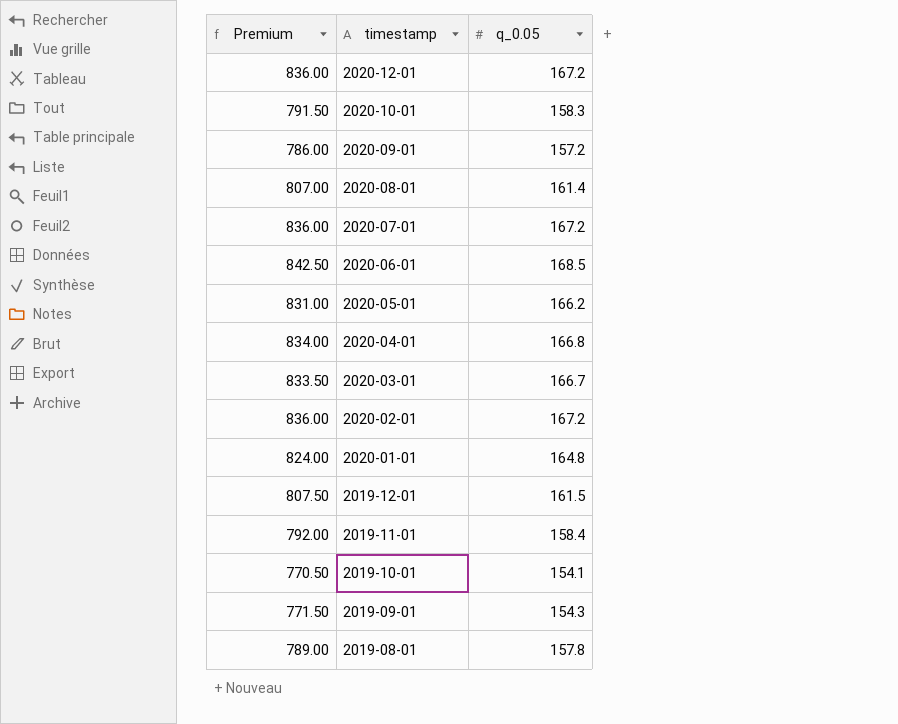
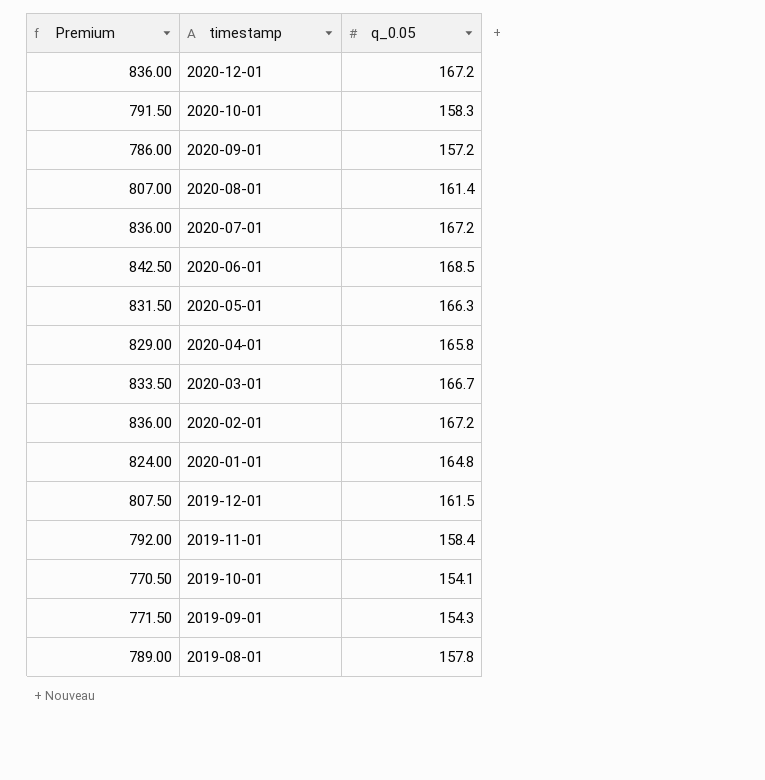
2020-05-01 | Premium: 831.00 -> 831.50
2020-05-01 | q_0.05: 166.2 -> 166.3
2020-04-01 | Premium: 834.00 -> 829.00
2020-04-01 | q_0.05: 166.8 -> 165.8

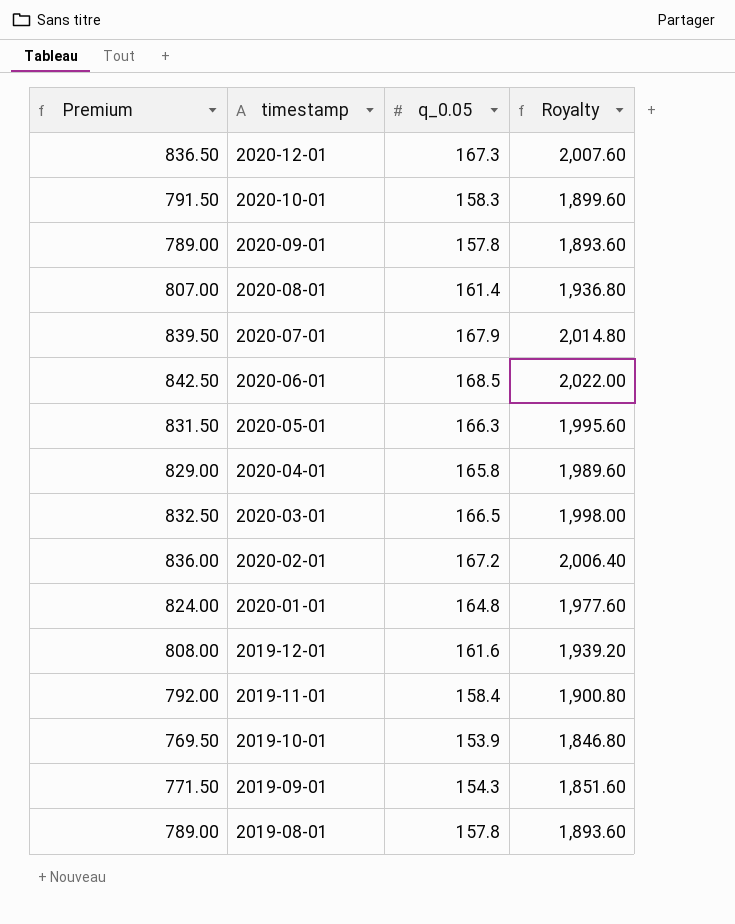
column Royalty | formula: none -> [q_0.05] * 12
2020-12-01 | Premium: 836.00 -> 836.50
2020-12-01 | q_0.05: 167.2 -> 167.3
2020-09-01 | Premium: 786.00 -> 789.00
2020-09-01 | q_0.05: 157.2 -> 157.8
2020-07-01 | Premium: 836.00 -> 839.50
2020-07-01 | q_0.05: 167.2 -> 167.9
2020-03-01 | Premium: 833.50 -> 832.50
2020-03-01 | q_0.05: 166.7 -> 166.5
2019-12-01 | Premium: 807.50 -> 808.00
2019-12-01 | q_0.05: 161.5 -> 161.6
2019-10-01 | Premium: 770.50 -> 769.50
2019-10-01 | q_0.05: 154.1 -> 153.9

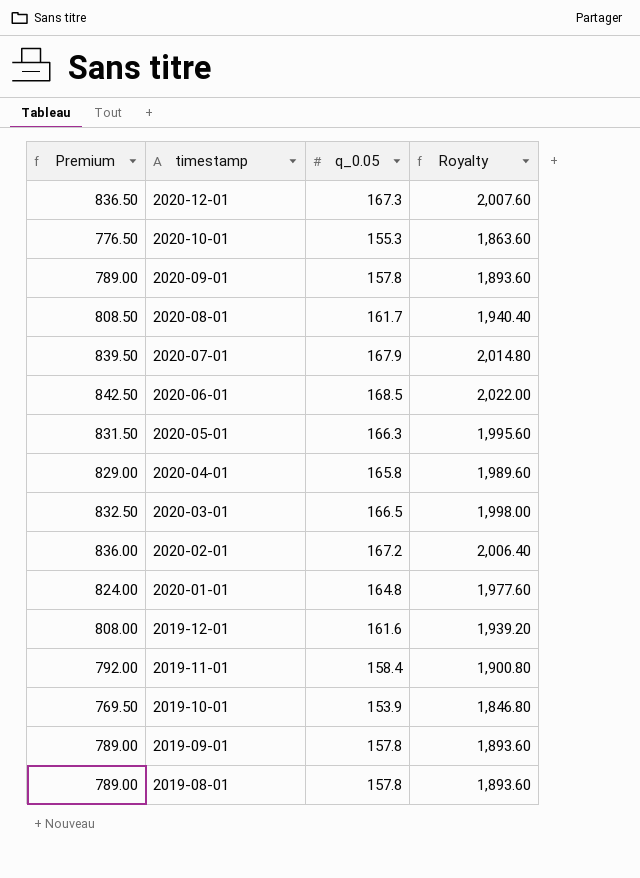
2020-10-01 | Premium: 791.50 -> 776.50
2020-10-01 | q_0.05: 158.3 -> 155.3
2020-10-01 | Royalty: 1,899.60 -> 1,863.60
2020-08-01 | Premium: 807.00 -> 808.50
2020-08-01 | q_0.05: 161.4 -> 161.7
2020-08-01 | Royalty: 1,936.80 -> 1,940.40
2019-09-01 | Premium: 771.50 -> 789.00
2019-09-01 | q_0.05: 154.3 -> 157.8
2019-09-01 | Royalty: 1,851.60 -> 1,893.60

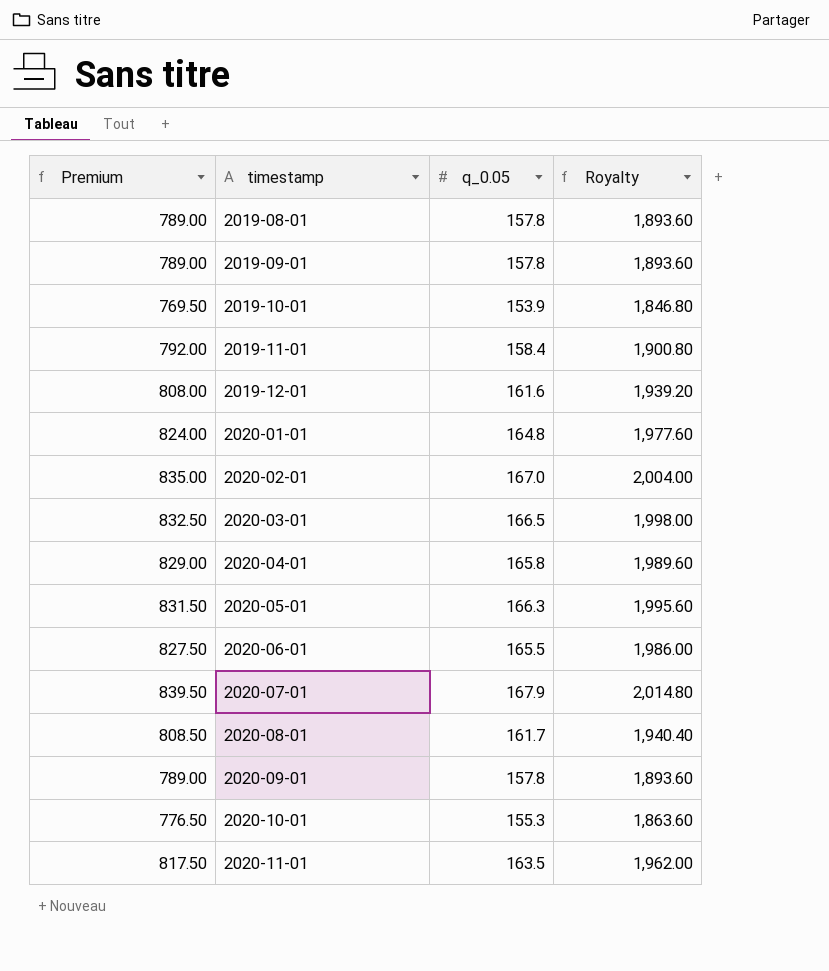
row order: timestamp descending -> timestamp ascending
row 2020-12-01: 836.50 | 167.3 | 2,007.60 -> none
2020-02-01 | Premium: 836.00 -> 835.00
2020-02-01 | q_0.05: 167.2 -> 167.0
2020-02-01 | Royalty: 2,006.40 -> 2,004.00
2020-06-01 | Premium: 842.50 -> 827.50
2020-06-01 | q_0.05: 168.5 -> 165.5
2020-06-01 | Royalty: 2,022.00 -> 1,986.00
row 2020-11-01: none -> 817.50 | 163.5 | 1,962.00

